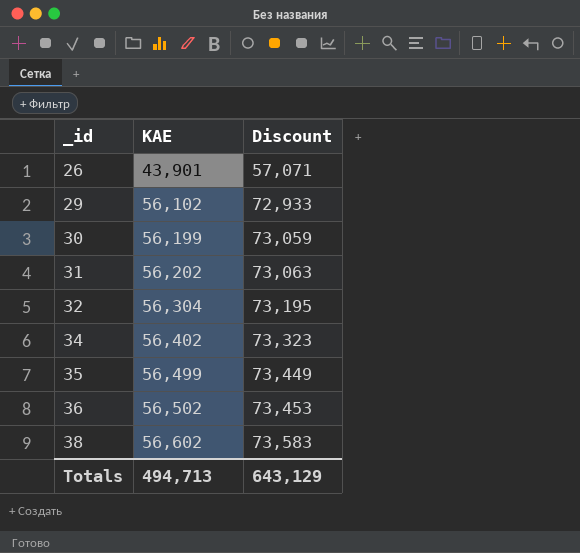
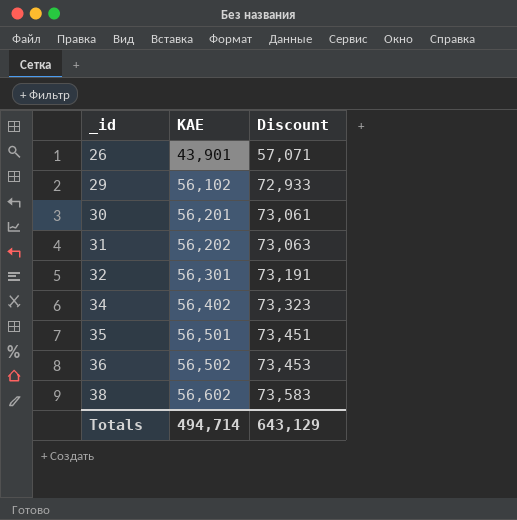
30 | ΚΑΕ: 56,199 -> 56,201
30 | Discount: 73,059 -> 73,061
32 | ΚΑΕ: 56,304 -> 56,301
32 | Discount: 73,195 -> 73,191
35 | ΚΑΕ: 56,499 -> 56,501
35 | Discount: 73,449 -> 73,451
Totals | ΚΑΕ: 494,713 -> 494,714

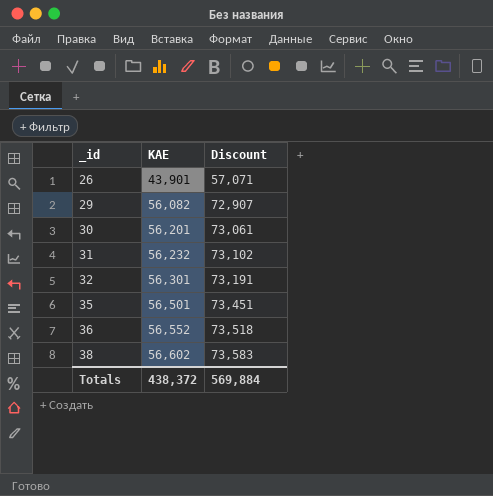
row 34: 56,402 | 73,323 -> none
29 | ΚΑΕ: 56,102 -> 56,082
29 | Discount: 72,933 -> 72,907
31 | ΚΑΕ: 56,202 -> 56,232
31 | Discount: 73,063 -> 73,102
36 | ΚΑΕ: 56,502 -> 56,552
36 | Discount: 73,453 -> 73,518
Totals | ΚΑΕ: 494,714 -> 438,372
Totals | Discount: 643,129 -> 569,884

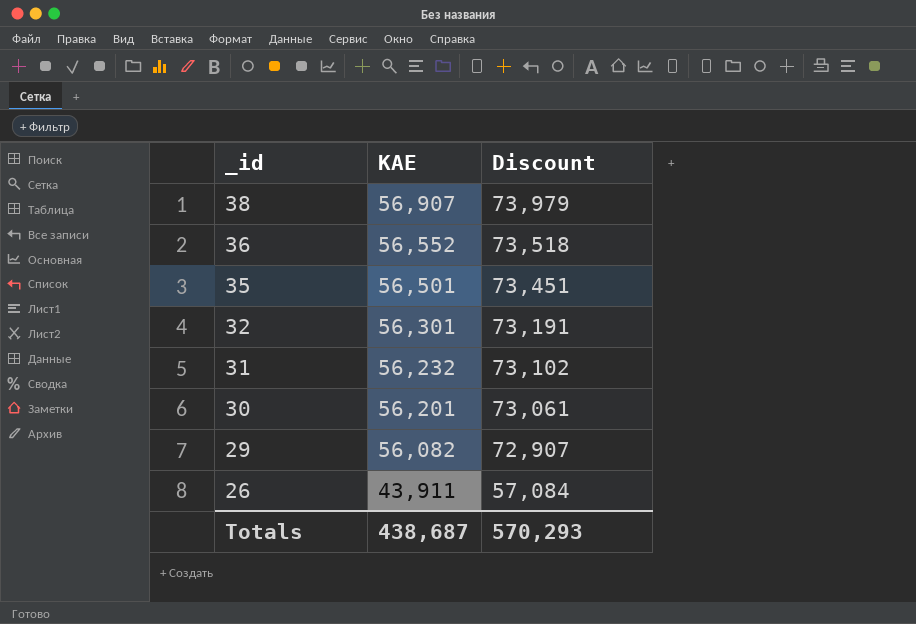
row order: _id ascending -> _id descending
38 | ΚΑΕ: 56,602 -> 56,907
38 | Discount: 73,583 -> 73,979
26 | ΚΑΕ: 43,901 -> 43,911
26 | Discount: 57,071 -> 57,084
Totals | ΚΑΕ: 438,372 -> 438,687
Totals | Discount: 569,884 -> 570,293

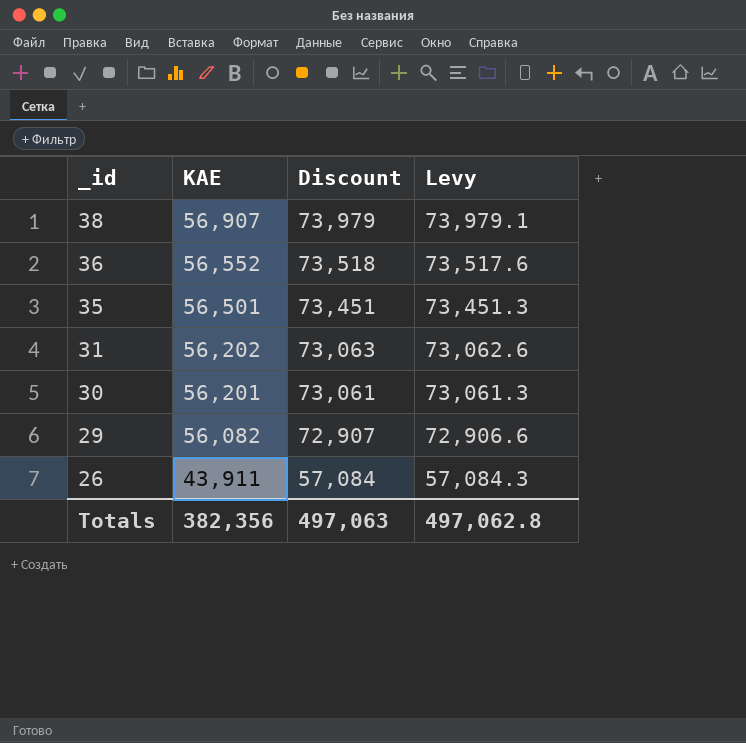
column Levy | formula: none -> [ΚΑΕ] * 1.3
row 32: 56,301 | 73,191 -> none
31 | ΚΑΕ: 56,232 -> 56,202
31 | Discount: 73,102 -> 73,063
Totals | ΚΑΕ: 438,687 -> 382,356
Totals | Discount: 570,293 -> 497,063

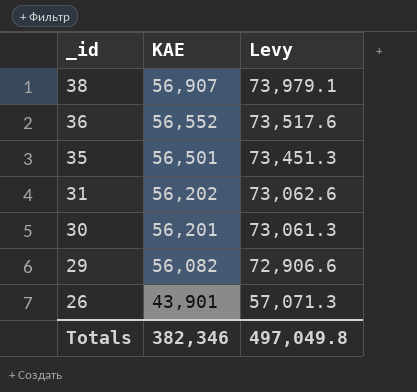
column Discount | formula: [ΚΑΕ] * 1.3 -> none
26 | ΚΑΕ: 43,911 -> 43,901
26 | Levy: 57,084.3 -> 57,071.3
Totals | ΚΑΕ: 382,356 -> 382,346
Totals | Levy: 497,062.8 -> 497,049.8

